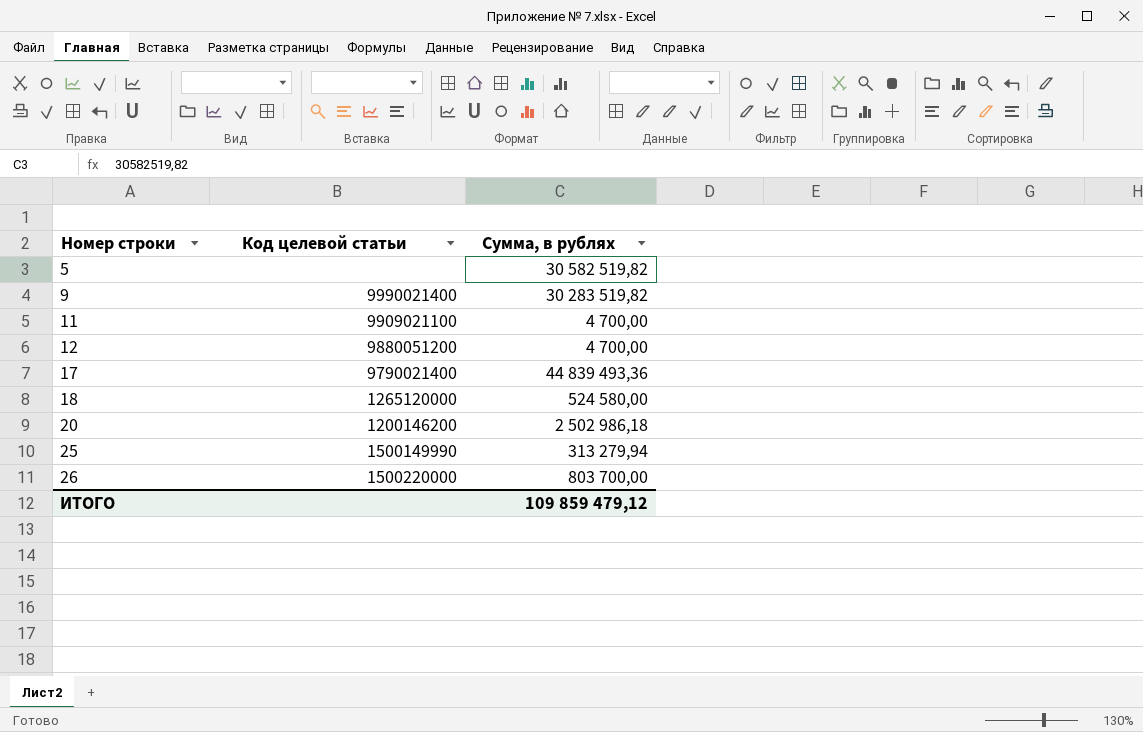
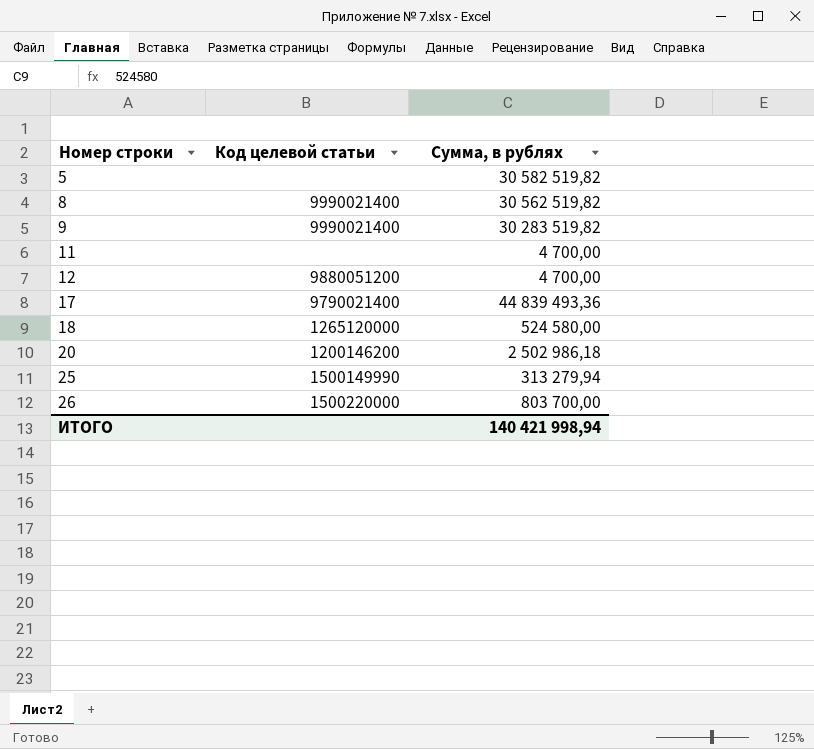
row 8: none -> 9990021400 | 30 562 519,82
11 | Код целевой статьи: 9909021100 -> none
ИТОГО | Сумма, в рублях: 109 859 479,12 -> 140 421 998,94

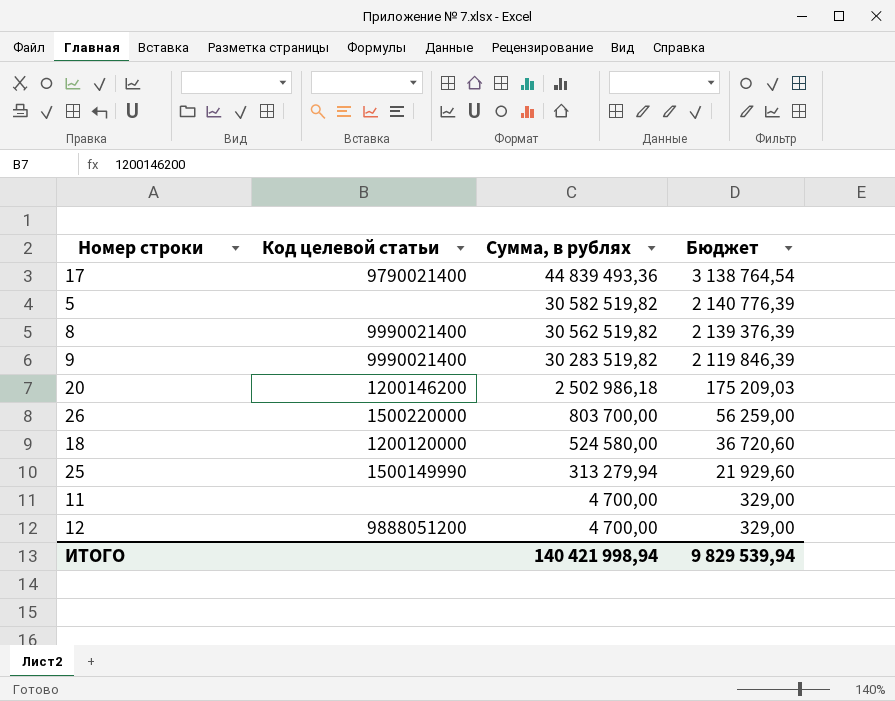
row order: Номер строки ascending -> Сумма, в рублях descending
column Бюджет | formula: none -> [Сумма, в рублях] * 0,07
18 | Код целевой статьи: 1265120000 -> 1200120000
12 | Код целевой статьи: 9880051200 -> 9888051200

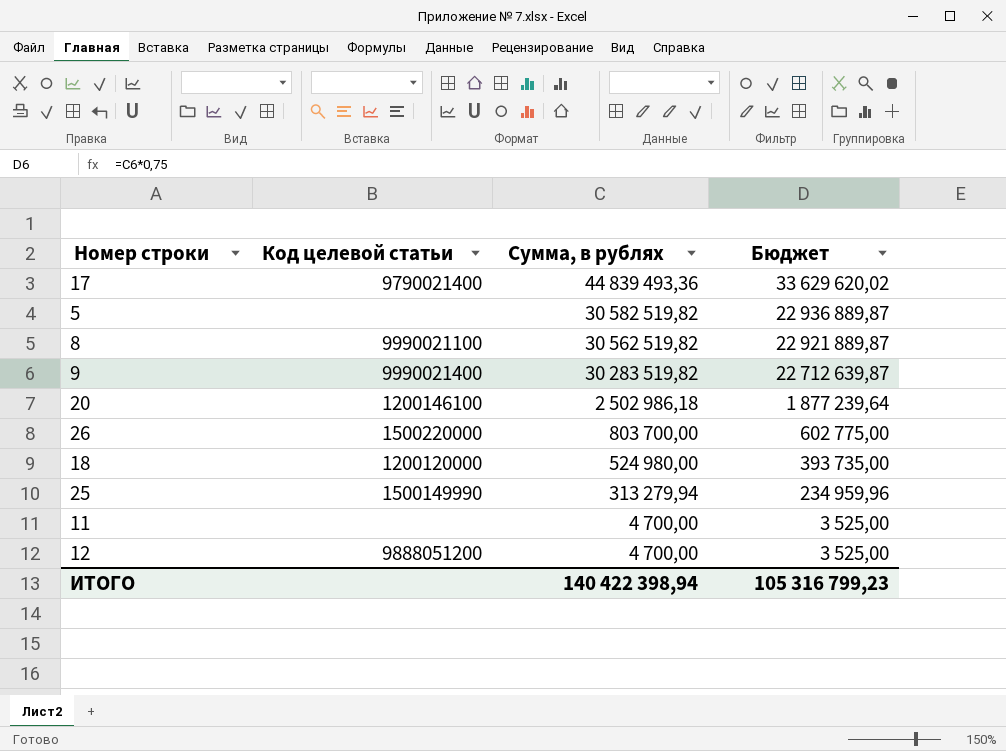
column Бюджет | formula: [Сумма, в рублях] * 0,07 -> [Сумма, в рублях] * 0,75
8 | Код целевой статьи: 9990021400 -> 9990021100
20 | Код целевой статьи: 1200146200 -> 1200146100
18 | Сумма, в рублях: 524 580,00 -> 524 980,00
ИТОГО | Сумма, в рублях: 140 421 998,94 -> 140 422 398,94
ИТОГО | Бюджет: 9 829 539,94 -> 105 316 799,23

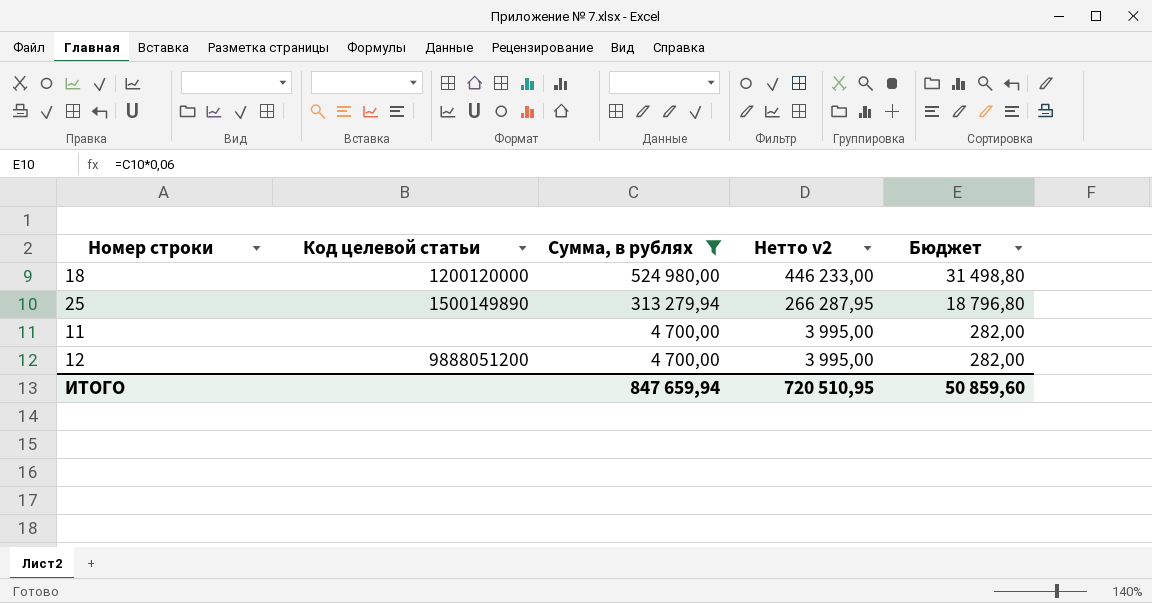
filter: none -> Сумма, в рублях <= 524 980,00
column Нетто v2 | formula: none -> [Сумма, в рублях] * 0,85
column Бюджет | formula: [Сумма, в рублях] * 0,75 -> [Сумма, в рублях] * 0,06
25 | Код целевой статьи: 1500149990 -> 1500149890
ИТОГО | Сумма, в рублях: 140 422 398,94 -> 847 659,94
ИТОГО | Бюджет: 105 316 799,23 -> 50 859,60

